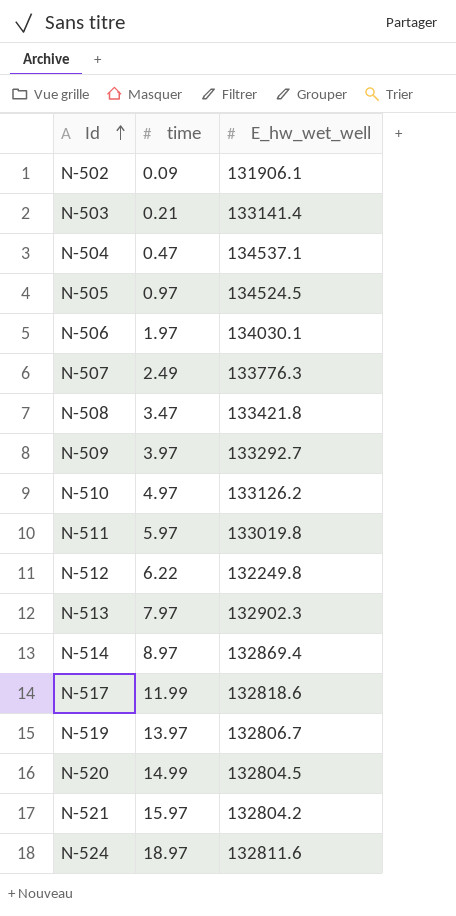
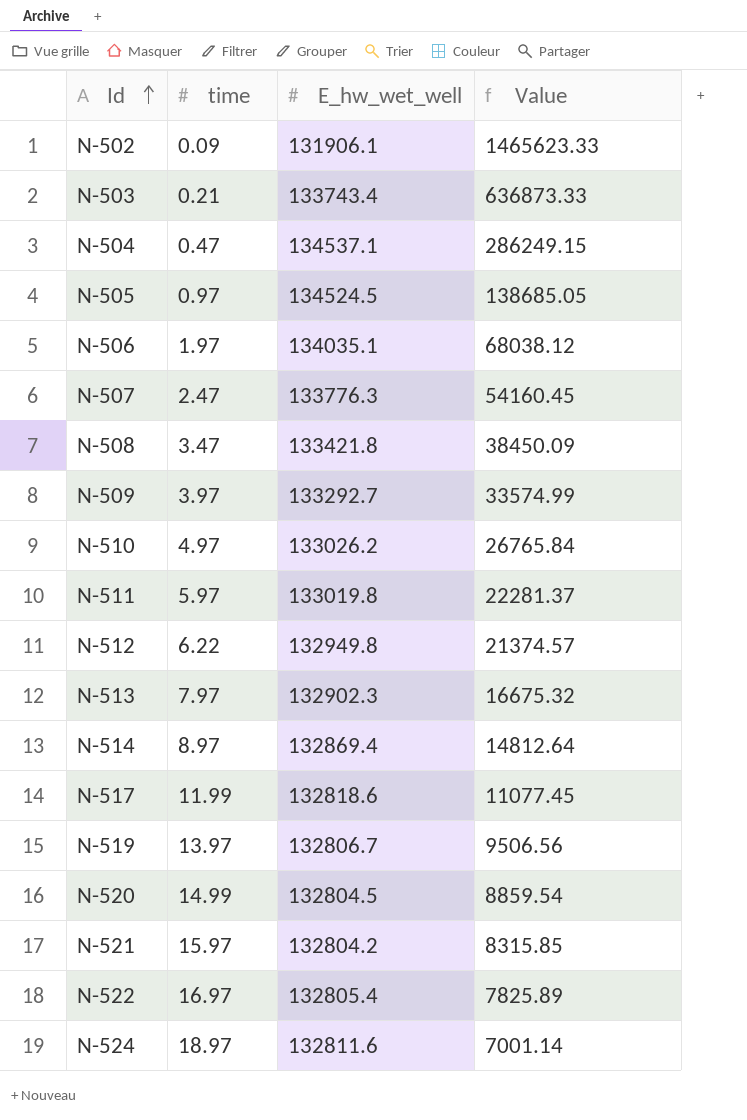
column Value | formula: none -> [E_hw_wet_well] / [time]
N-503 | E_hw_wet_well: 133141.4 -> 133743.4
N-506 | E_hw_wet_well: 134030.1 -> 134035.1
N-507 | time: 2.49 -> 2.47
N-510 | E_hw_wet_well: 133126.2 -> 133026.2
N-512 | E_hw_wet_well: 132249.8 -> 132949.8
row N-522: none -> 16.97 | 132805.4 | 7825.89

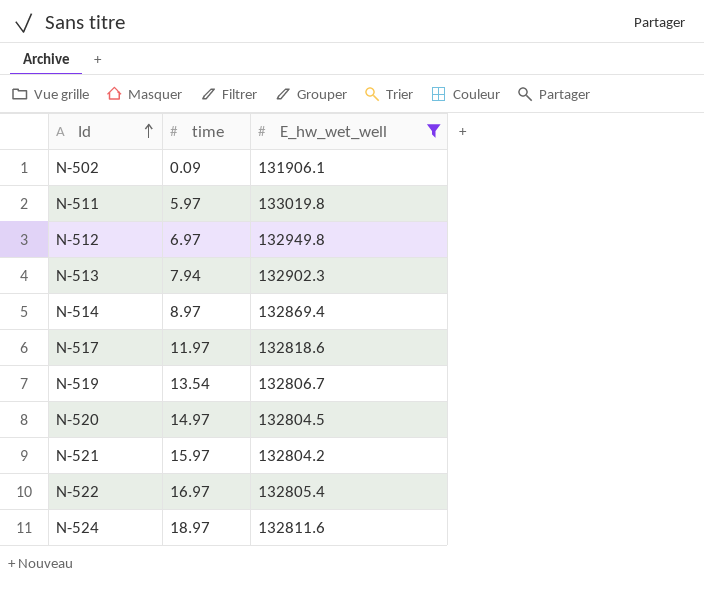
filter: none -> E_hw_wet_well <= 133019.8
column Value | formula: [E_hw_wet_well] / [time] -> none
N-512 | time: 6.22 -> 6.97
N-513 | time: 7.97 -> 7.94
N-517 | time: 11.99 -> 11.97
N-519 | time: 13.97 -> 13.54
N-520 | time: 14.99 -> 14.97

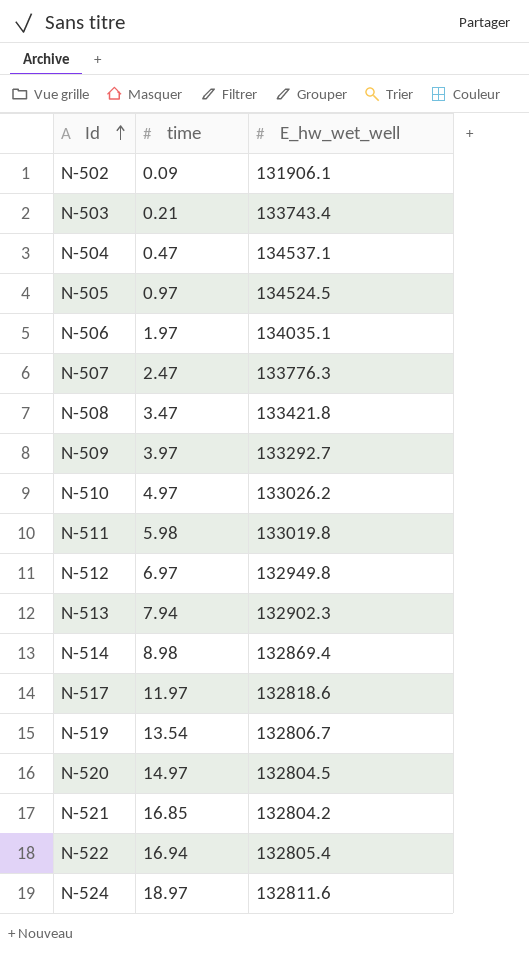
filter: E_hw_wet_well <= 133019.8 -> none
N-511 | time: 5.97 -> 5.98
N-514 | time: 8.97 -> 8.98
N-521 | time: 15.97 -> 16.85
N-522 | time: 16.97 -> 16.94

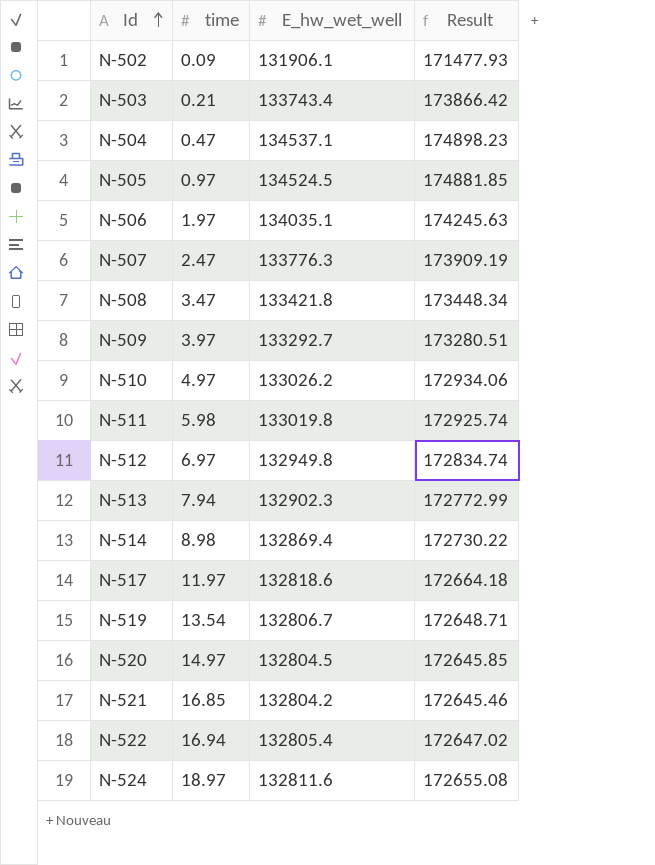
column Result | formula: none -> [E_hw_wet_well] * 1.3

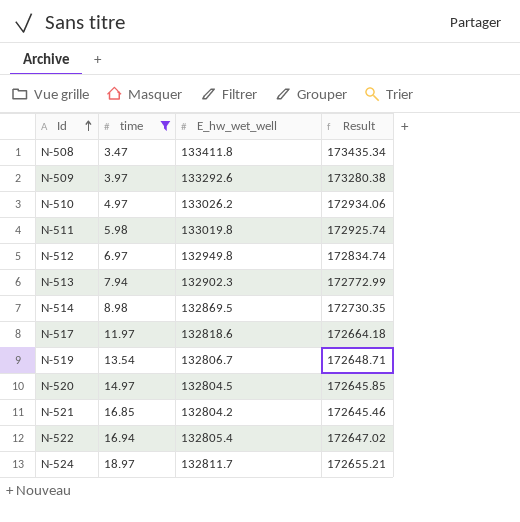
filter: none -> time >= 3.47
N-508 | E_hw_wet_well: 133421.8 -> 133411.8
N-508 | Result: 173448.34 -> 173435.34
N-509 | E_hw_wet_well: 133292.7 -> 133292.6
N-509 | Result: 173280.51 -> 173280.38
N-514 | E_hw_wet_well: 132869.4 -> 132869.5
N-514 | Result: 172730.22 -> 172730.35
N-524 | E_hw_wet_well: 132811.6 -> 132811.7
N-524 | Result: 172655.08 -> 172655.21

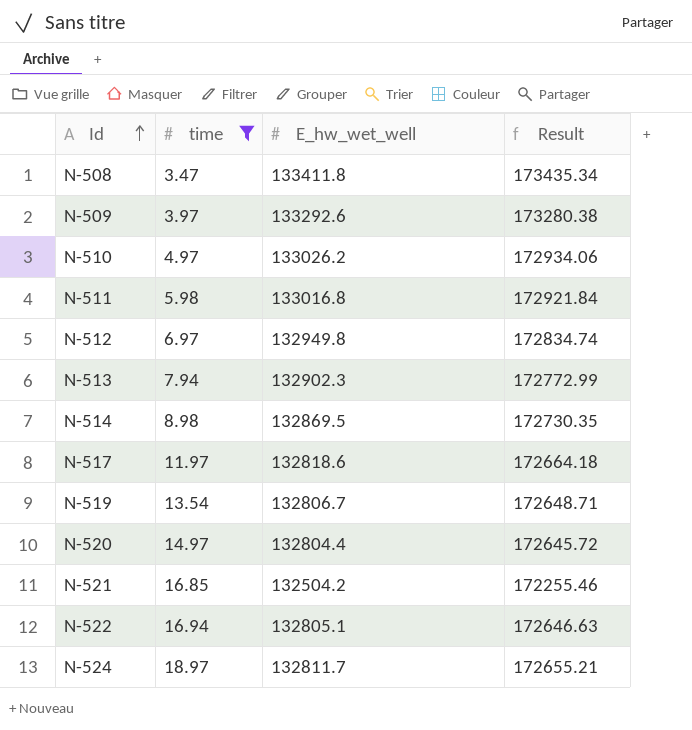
N-511 | E_hw_wet_well: 133019.8 -> 133016.8
N-511 | Result: 172925.74 -> 172921.84
N-520 | E_hw_wet_well: 132804.5 -> 132804.4
N-520 | Result: 172645.85 -> 172645.72
N-521 | E_hw_wet_well: 132804.2 -> 132504.2
N-521 | Result: 172645.46 -> 172255.46
N-522 | E_hw_wet_well: 132805.4 -> 132805.1
N-522 | Result: 172647.02 -> 172646.63

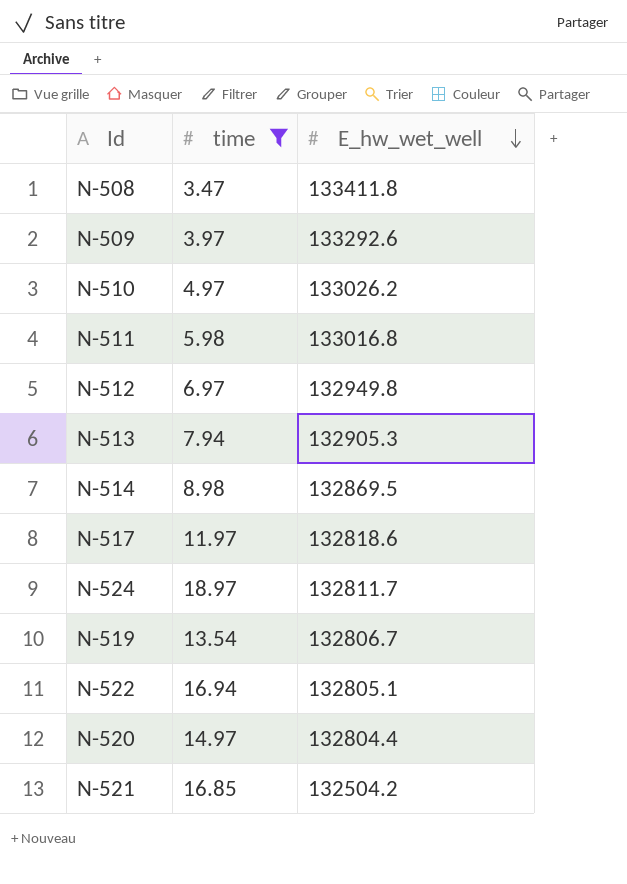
row order: Id ascending -> E_hw_wet_well descending
column Result | formula: [E_hw_wet_well] * 1.3 -> none
N-513 | E_hw_wet_well: 132902.3 -> 132905.3

